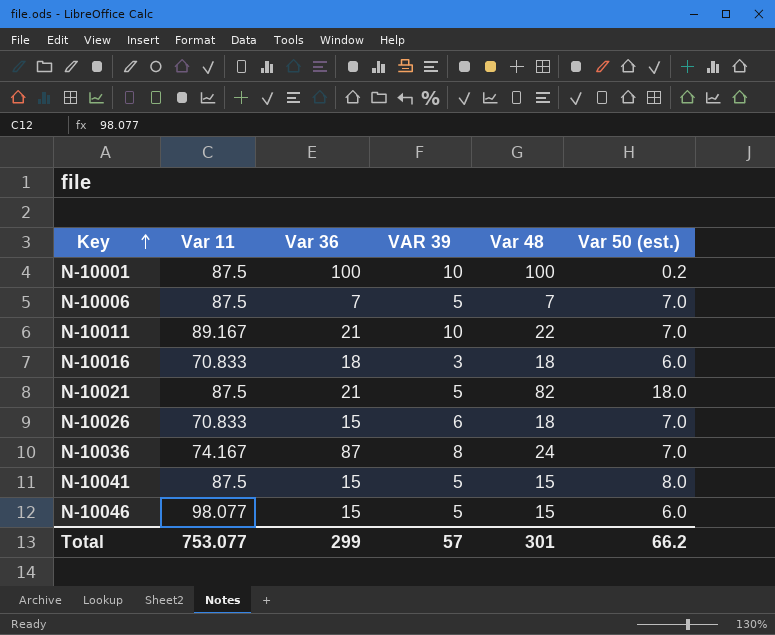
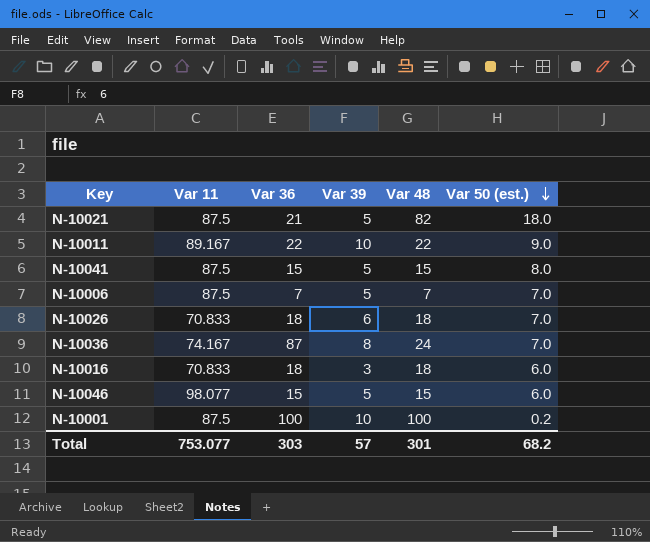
row order: Key ascending -> Var 50 (est.) descending
column name: VAR 39 -> Var 39
N-10011 | Var 36: 21 -> 22
N-10011 | Var 50 (est.): 7.0 -> 9.0
N-10026 | Var 36: 15 -> 18
Total | Var 36: 299 -> 303
Total | Var 50 (est.): 66.2 -> 68.2

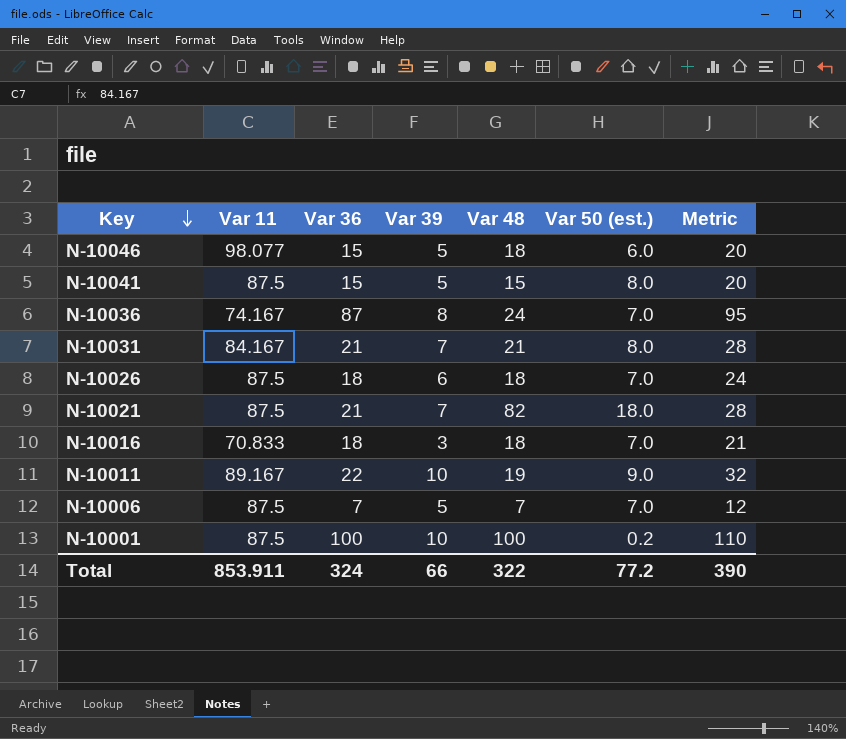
row order: Var 50 (est.) descending -> Key descending
column Metric | formula: none -> [Var 36] + [Var 39]
N-10046 | Var 48: 15 -> 18
row N-10031: none -> 84.167 | 21 | 7 | 21 | 8.0 | 28
N-10026 | Var 11: 70.833 -> 87.5
N-10021 | Var 39: 5 -> 7
N-10016 | Var 50 (est.): 6.0 -> 7.0
N-10011 | Var 48: 22 -> 19
Total | Var 11: 753.077 -> 853.911
Total | Var 36: 303 -> 324
Total | Var 39: 57 -> 66
Total | Var 48: 301 -> 322
Total | Var 50 (est.): 68.2 -> 77.2

